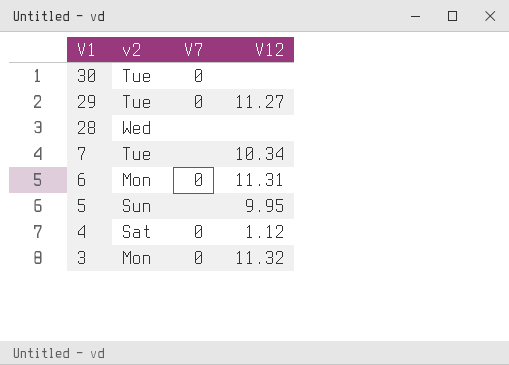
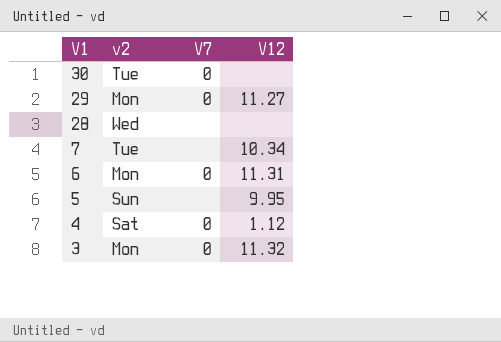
29 | v2: Tue -> Mon

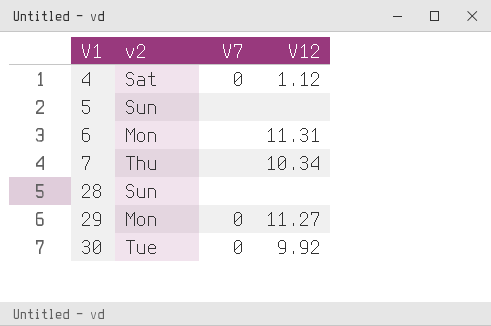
row order: V1 descending -> V1 ascending
row 3: Mon | 0 | 11.32 -> none
5 | V12: 9.95 -> none
6 | V7: 0 -> none
7 | v2: Tue -> Thu
28 | v2: Wed -> Sun
30 | V12: none -> 9.92

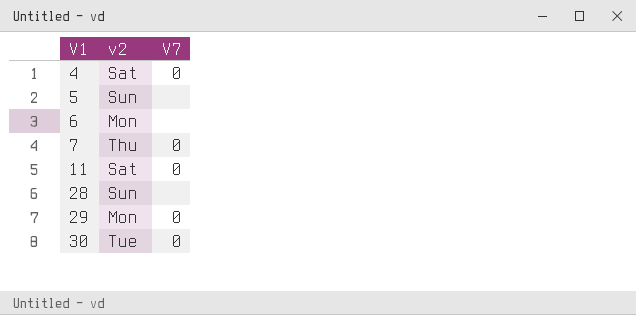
column V12 | position: 4 -> none
7 | V7: none -> 0
row 11: none -> Sat | 0

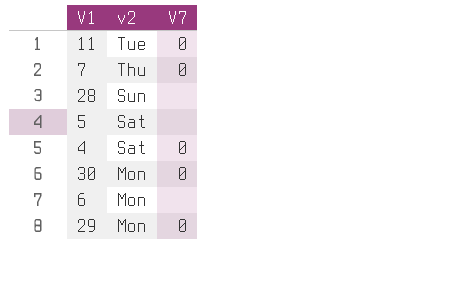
row order: V1 ascending -> v2 descending
11 | v2: Sat -> Tue
5 | v2: Sun -> Sat
30 | v2: Tue -> Mon

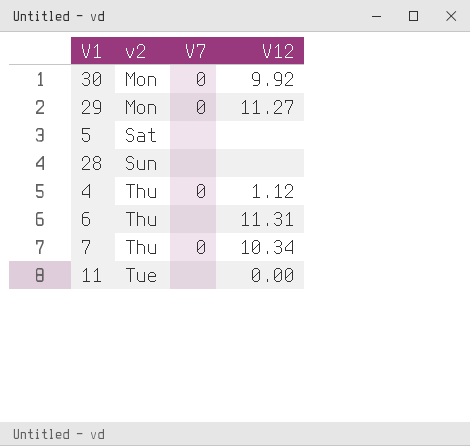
row order: v2 descending -> v2 ascending
column V12 | position: none -> 4
4 | v2: Sat -> Thu
6 | v2: Mon -> Thu
11 | V7: 0 -> none

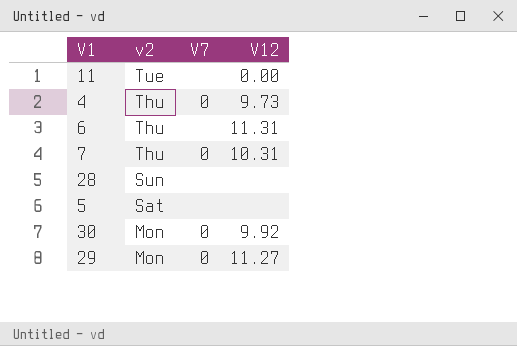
row order: v2 ascending -> v2 descending
4 | V12: 1.12 -> 9.73
7 | V12: 10.34 -> 10.31

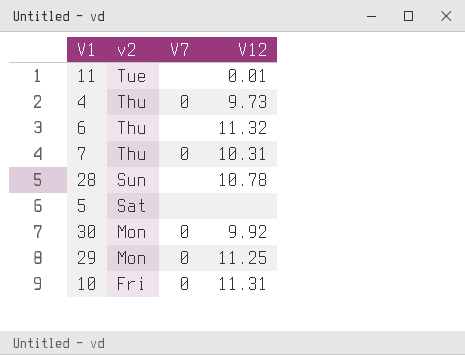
11 | V12: 0.00 -> 0.01
6 | V12: 11.31 -> 11.32
28 | V12: none -> 10.78
29 | V12: 11.27 -> 11.25
row 10: none -> Fri | 0 | 11.31

